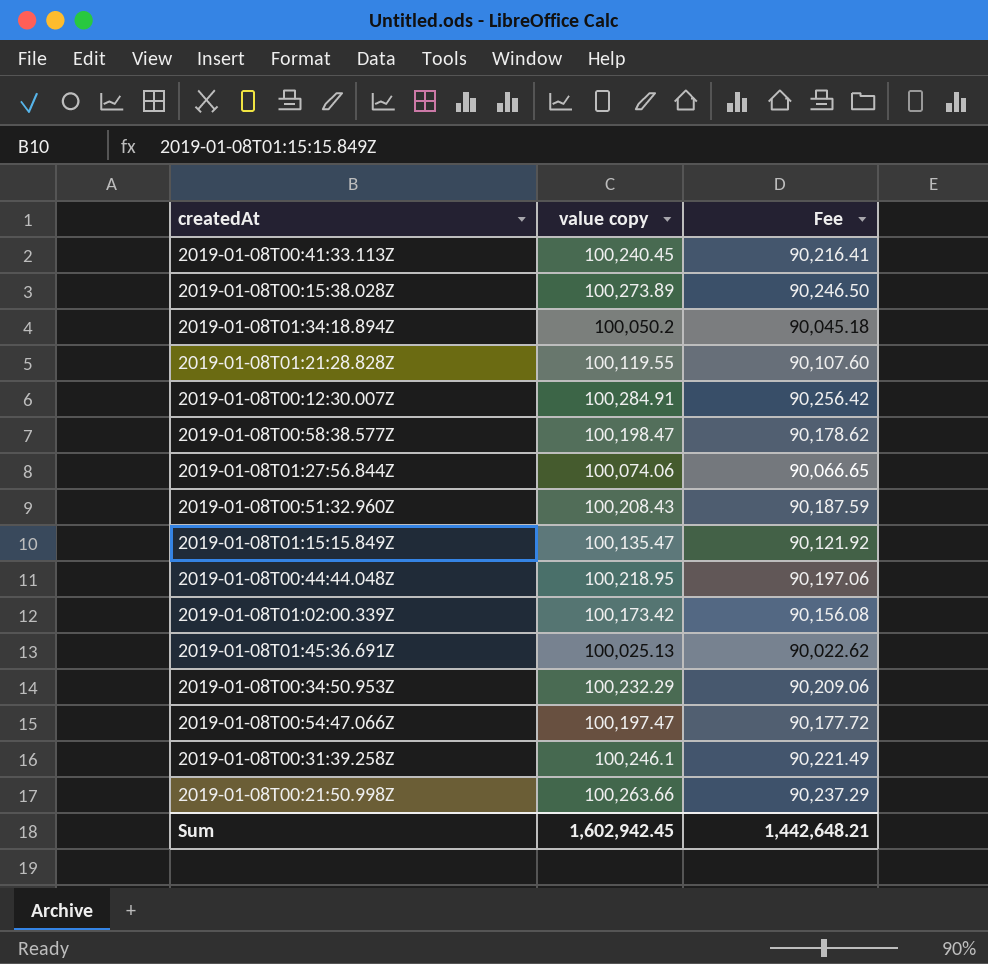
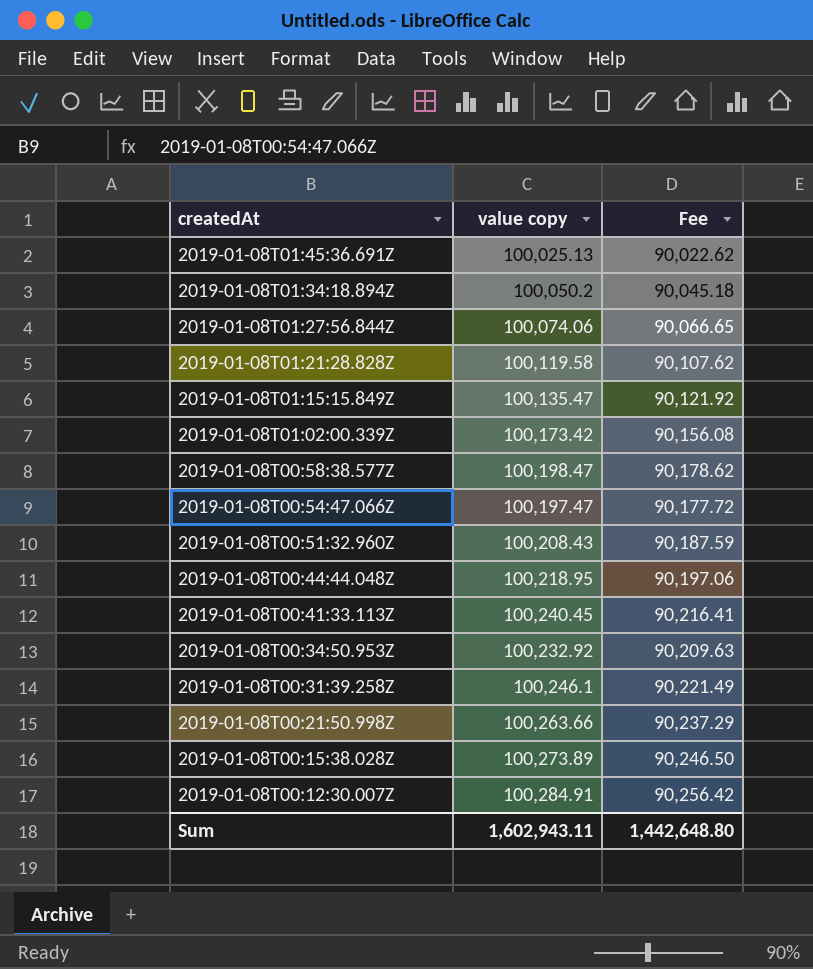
row order: none -> createdAt descending
2019-01-08T01:21:28.828Z | value copy: 100,119.55 -> 100,119.58
2019-01-08T01:21:28.828Z | Fee: 90,107.60 -> 90,107.62
2019-01-08T00:34:50.953Z | value copy: 100,232.29 -> 100,232.92
2019-01-08T00:34:50.953Z | Fee: 90,209.06 -> 90,209.63
Sum | value copy: 1,602,942.45 -> 1,602,943.11
Sum | Fee: 1,442,648.21 -> 1,442,648.80

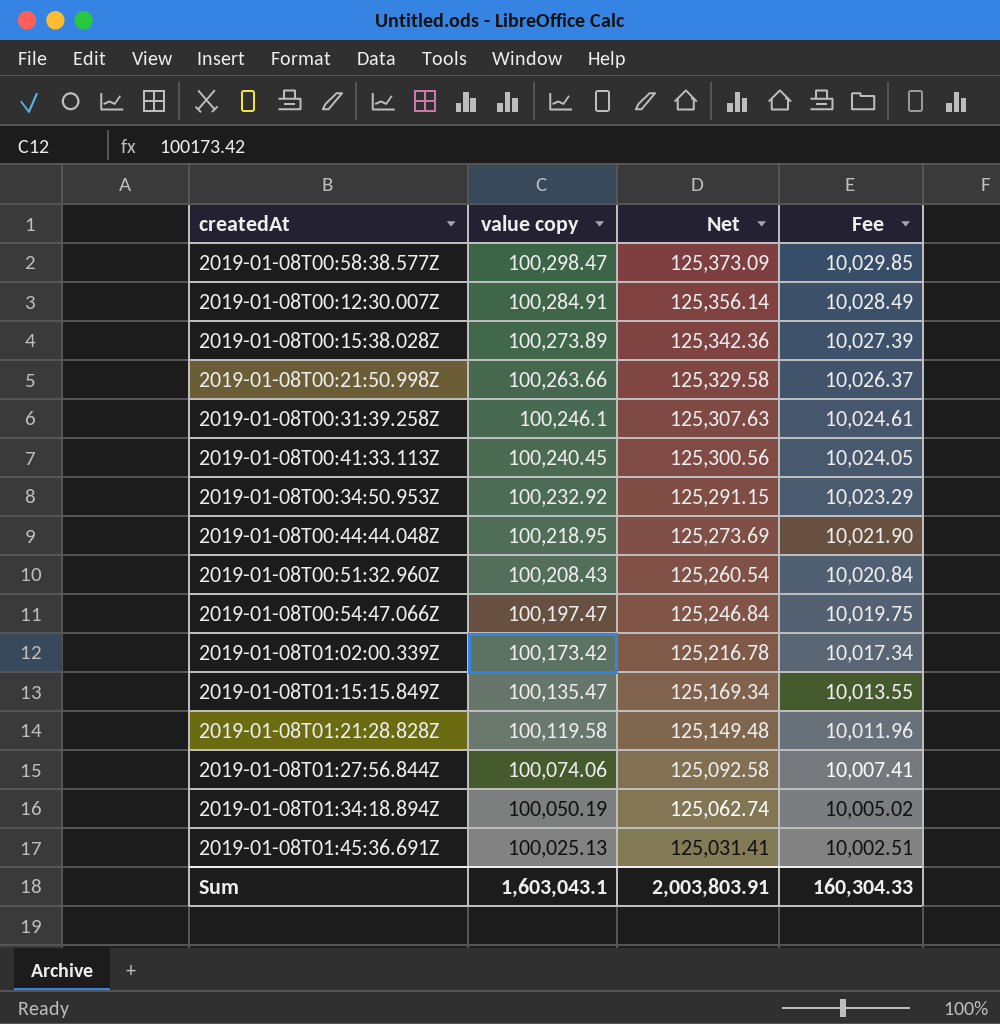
row order: createdAt descending -> value copy descending
column Net | formula: none -> [value copy] * 1.25
column Fee | formula: [value copy] * 0.9 -> [value copy] * 0.1
2019-01-08T00:58:38.577Z | value copy: 100,198.47 -> 100,298.47
2019-01-08T01:34:18.894Z | value copy: 100,050.2 -> 100,050.19
Sum | value copy: 1,602,943.11 -> 1,603,043.1
Sum | Fee: 1,442,648.80 -> 160,304.33

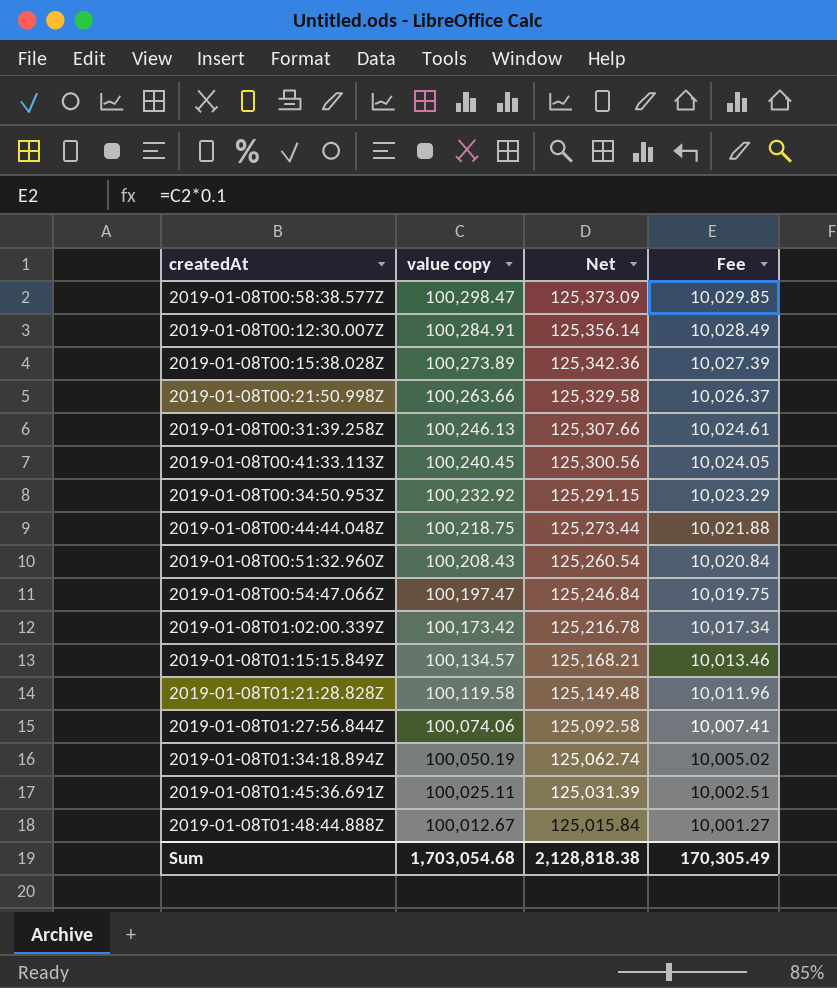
2019-01-08T00:31:39.258Z | value copy: 100,246.1 -> 100,246.13
2019-01-08T00:31:39.258Z | Net: 125,307.63 -> 125,307.66
2019-01-08T00:44:44.048Z | value copy: 100,218.95 -> 100,218.75
2019-01-08T00:44:44.048Z | Net: 125,273.69 -> 125,273.44
2019-01-08T00:44:44.048Z | Fee: 10,021.90 -> 10,021.88
2019-01-08T01:15:15.849Z | value copy: 100,135.47 -> 100,134.57
2019-01-08T01:15:15.849Z | Net: 125,169.34 -> 125,168.21
2019-01-08T01:15:15.849Z | Fee: 10,013.55 -> 10,013.46
2019-01-08T01:45:36.691Z | value copy: 100,025.13 -> 100,025.11
2019-01-08T01:45:36.691Z | Net: 125,031.41 -> 125,031.39
row 2019-01-08T01:48:44.888Z: none -> 100,012.67 | 125,015.84 | 10,001.27
Sum | value copy: 1,603,043.1 -> 1,703,054.68
Sum | Net: 2,003,803.91 -> 2,128,818.38
Sum | Fee: 160,304.33 -> 170,305.49

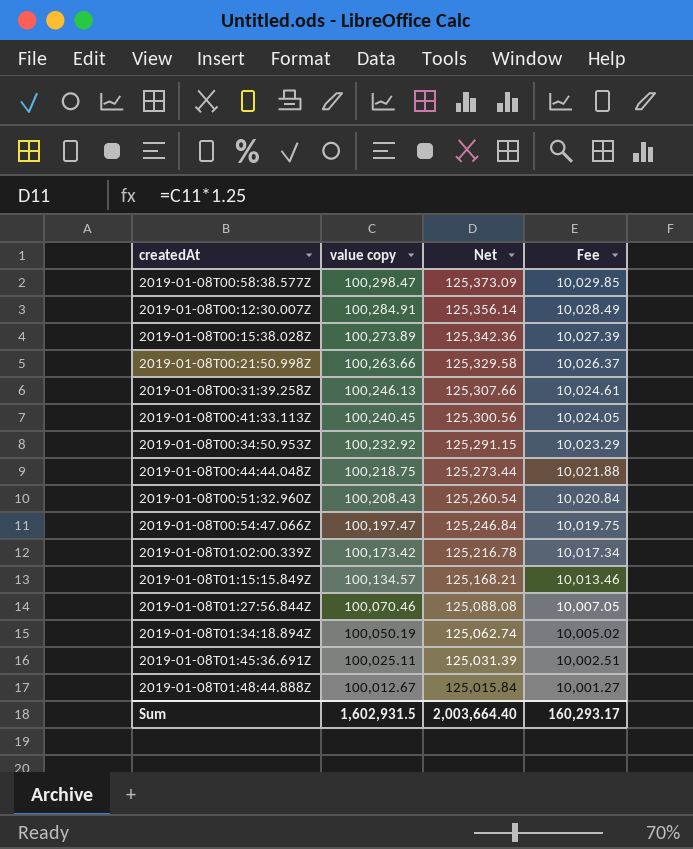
row 2019-01-08T01:21:28.828Z: 100,119.58 | 125,149.48 | 10,011.96 -> none
2019-01-08T01:27:56.844Z | value copy: 100,074.06 -> 100,070.46
2019-01-08T01:27:56.844Z | Net: 125,092.58 -> 125,088.08
2019-01-08T01:27:56.844Z | Fee: 10,007.41 -> 10,007.05
Sum | value copy: 1,703,054.68 -> 1,602,931.5
Sum | Net: 2,128,818.38 -> 2,003,664.40
Sum | Fee: 170,305.49 -> 160,293.17

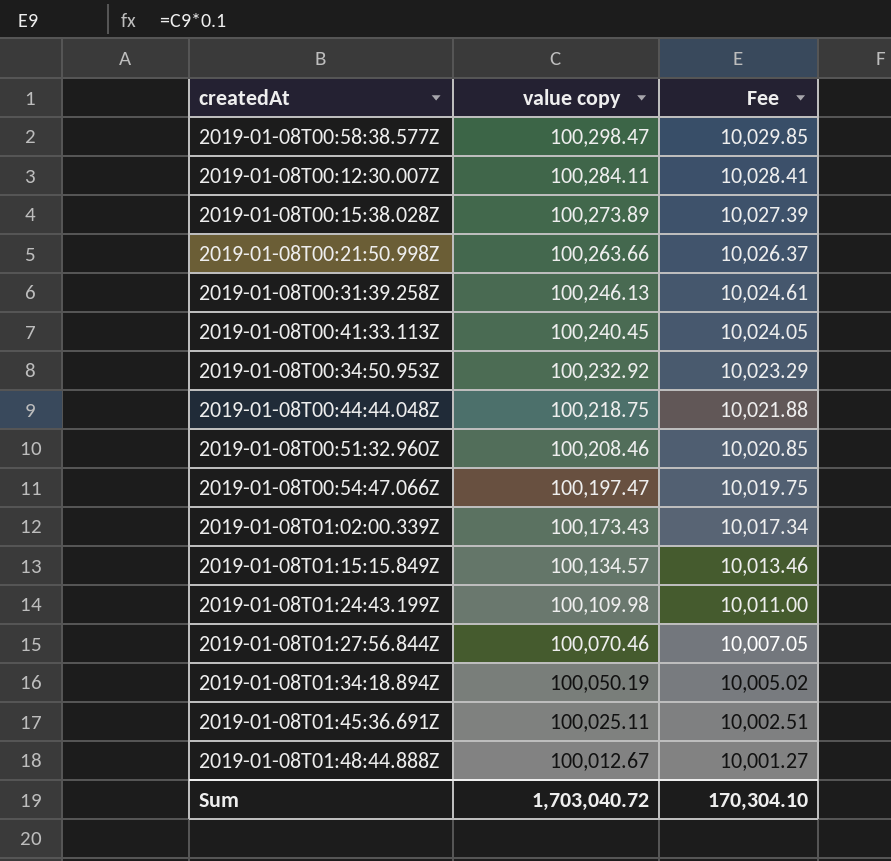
column Net | formula: [value copy] * 1.25 -> none
2019-01-08T00:12:30.007Z | value copy: 100,284.91 -> 100,284.11
2019-01-08T00:12:30.007Z | Fee: 10,028.49 -> 10,028.41
2019-01-08T00:51:32.960Z | value copy: 100,208.43 -> 100,208.46
2019-01-08T00:51:32.960Z | Fee: 10,020.84 -> 10,020.85
2019-01-08T01:02:00.339Z | value copy: 100,173.42 -> 100,173.43
row 2019-01-08T01:24:43.199Z: none -> 100,109.98 | 10,011.00
Sum | value copy: 1,602,931.5 -> 1,703,040.72
Sum | Fee: 160,293.17 -> 170,304.10

